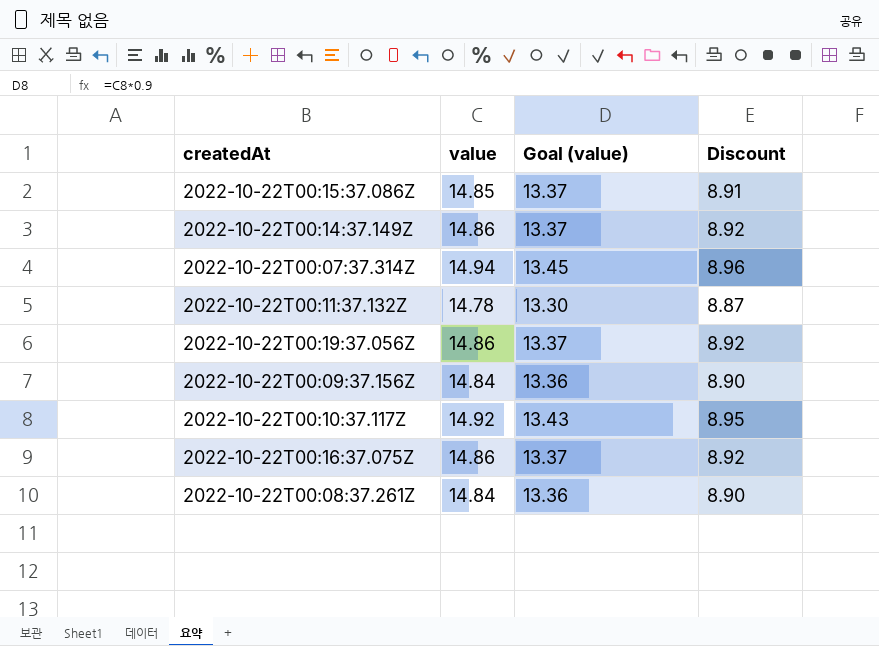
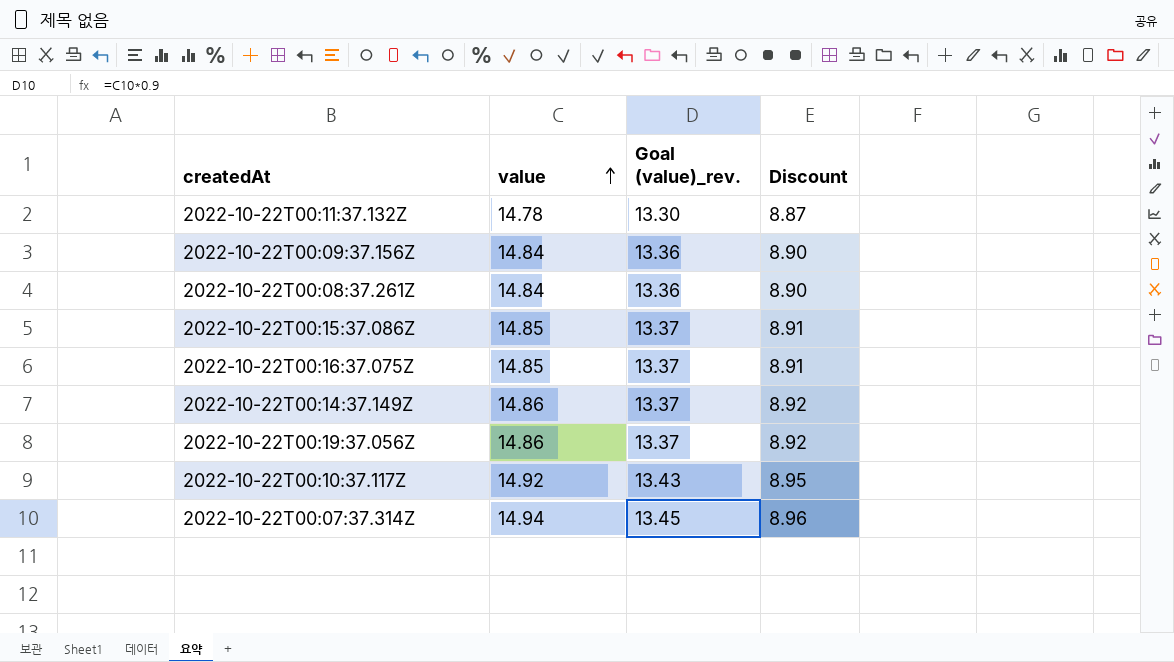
row order: none -> value ascending
column name: Goal (value) -> Goal (value)_rev.
2022-10-22T00:16:37.075Z | value: 14.86 -> 14.85
2022-10-22T00:16:37.075Z | Discount: 8.92 -> 8.91

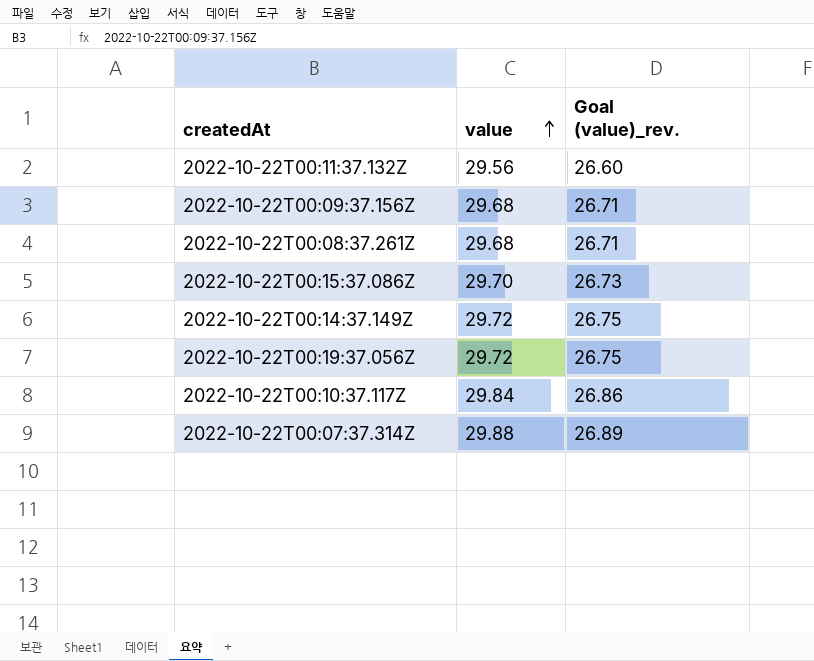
column Discount | formula: [value] * 0.6 -> none
row 2022-10-22T00:16:37.075Z: 14.85 | 13.37 | 8.91 -> none
2022-10-22T00:11:37.132Z | value: 14.78 -> 29.56
2022-10-22T00:11:37.132Z | Goal (value)_rev.: 13.30 -> 26.60
2022-10-22T00:09:37.156Z | value: 14.84 -> 29.68
2022-10-22T00:09:37.156Z | Goal (value)_rev.: 13.36 -> 26.71
2022-10-22T00:08:37.261Z | value: 14.84 -> 29.68
2022-10-22T00:08:37.261Z | Goal (value)_rev.: 13.36 -> 26.71
2022-10-22T00:15:37.086Z | value: 14.85 -> 29.70
2022-10-22T00:15:37.086Z | Goal (value)_rev.: 13.37 -> 26.73
2022-10-22T00:14:37.149Z | value: 14.86 -> 29.72
2022-10-22T00:14:37.149Z | Goal (value)_rev.: 13.37 -> 26.75
2022-10-22T00:19:37.056Z | value: 14.86 -> 29.72
2022-10-22T00:19:37.056Z | Goal (value)_rev.: 13.37 -> 26.75
2022-10-22T00:10:37.117Z | value: 14.92 -> 29.84
2022-10-22T00:10:37.117Z | Goal (value)_rev.: 13.43 -> 26.86
2022-10-22T00:07:37.314Z | value: 14.94 -> 29.88
2022-10-22T00:07:37.314Z | Goal (value)_rev.: 13.45 -> 26.89

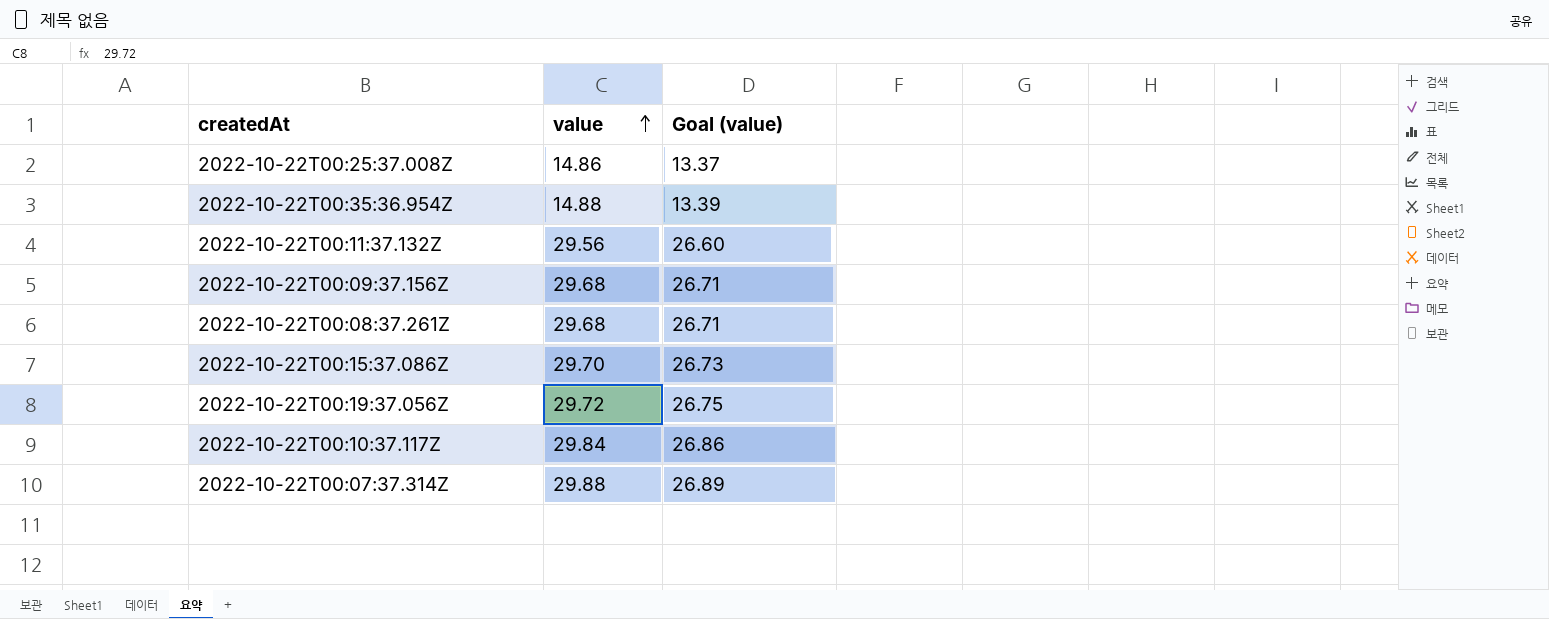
column name: Goal (value)_rev. -> Goal (value)
row 2022-10-22T00:14:37.149Z: 29.72 | 26.75 -> none
row 2022-10-22T00:25:37.008Z: none -> 14.86 | 13.37
row 2022-10-22T00:35:36.954Z: none -> 14.88 | 13.39

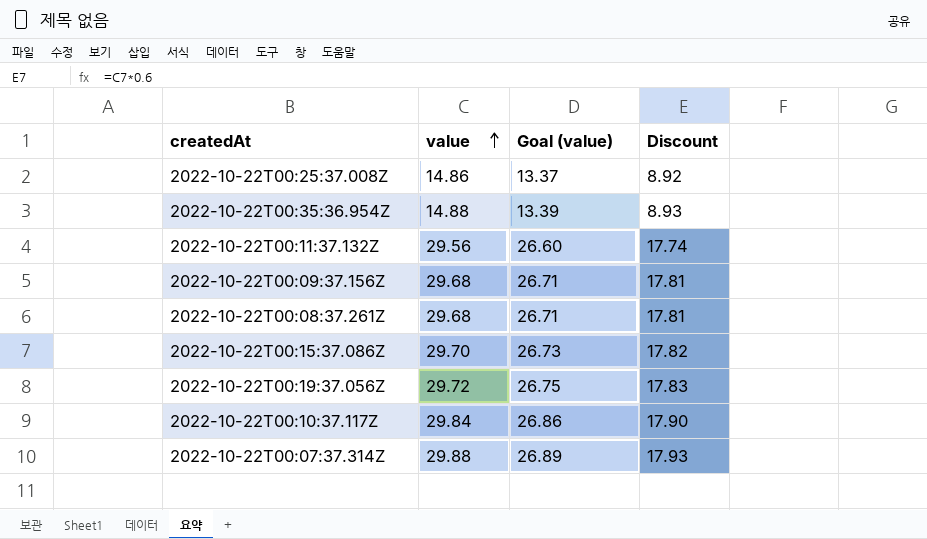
column Discount | formula: none -> [value] * 0.6

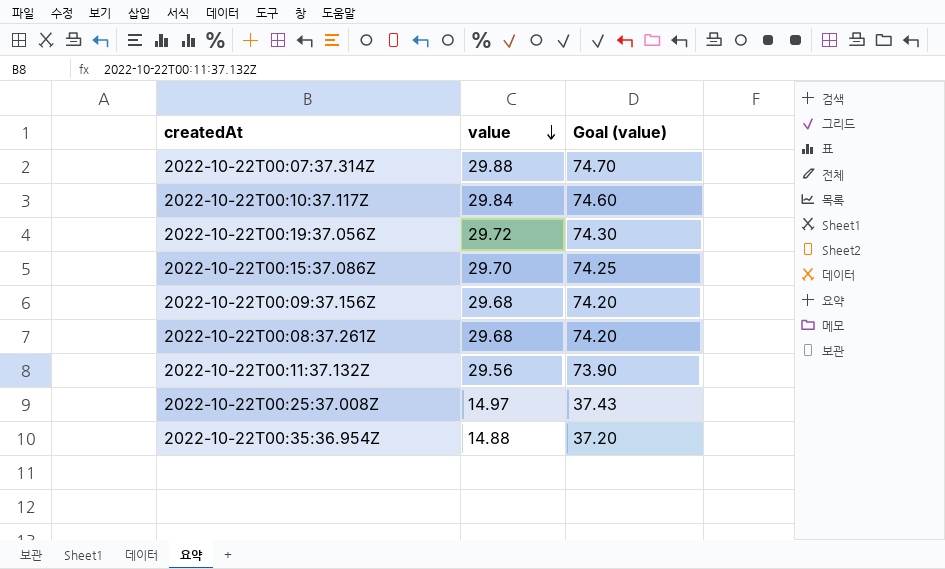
row order: value ascending -> value descending
column Discount | formula: [value] * 0.6 -> none
column Goal (value) | formula: [value] * 0.9 -> [value] * 2.5
2022-10-22T00:25:37.008Z | value: 14.86 -> 14.97

